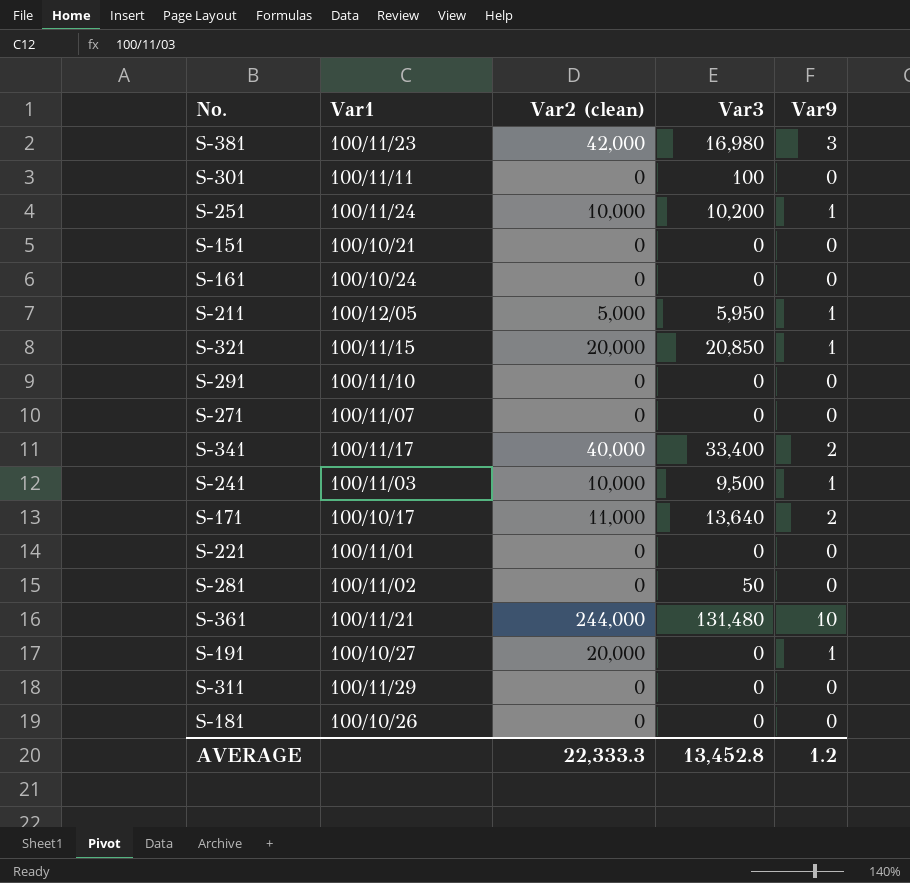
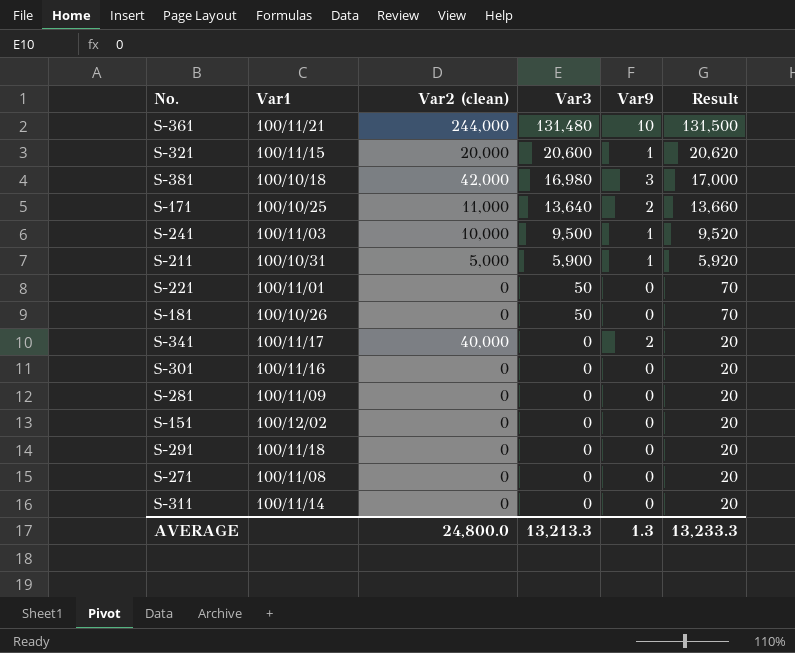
row order: none -> Var3 descending
column Result | formula: none -> [Var3] + 20
row S-251: 100/11/24 | 10,000 | 10,200 | 1 -> none
row S-161: 100/10/24 | 0 | 0 | 0 -> none
row S-191: 100/10/27 | 20,000 | 0 | 1 -> none
S-321 | Var3: 20,850 -> 20,600
S-381 | Var1: 100/11/23 -> 100/10/18
S-171 | Var1: 100/10/17 -> 100/10/25
S-211 | Var1: 100/12/05 -> 100/10/31
S-211 | Var3: 5,950 -> 5,900
S-221 | Var3: 0 -> 50
S-181 | Var3: 0 -> 50
S-341 | Var3: 33,400 -> 0
S-301 | Var1: 100/11/11 -> 100/11/16
S-301 | Var3: 100 -> 0
S-281 | Var1: 100/11/02 -> 100/11/09
S-281 | Var3: 50 -> 0
S-151 | Var1: 100/10/21 -> 100/12/02
S-291 | Var1: 100/11/10 -> 100/11/18
S-271 | Var1: 100/11/07 -> 100/11/08
S-311 | Var1: 100/11/29 -> 100/11/14
AVERAGE | Var2 (clean): 22,333.3 -> 24,800.0
AVERAGE | Var3: 13,452.8 -> 13,213.3
AVERAGE | Var9: 1.2 -> 1.3

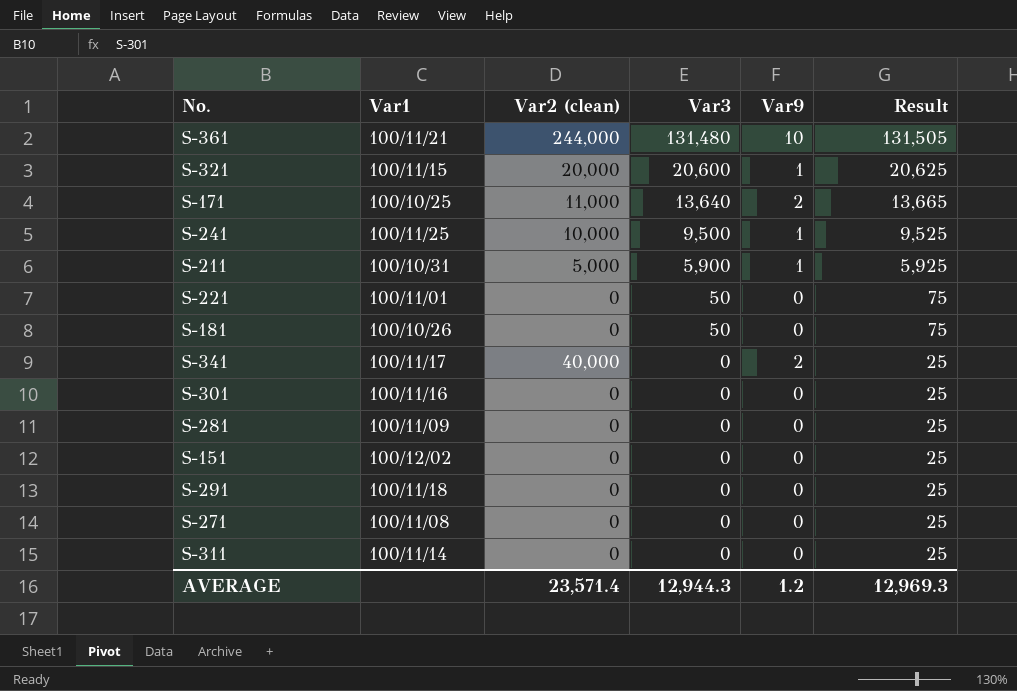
column Result | formula: [Var3] + 20 -> [Var3] + 25
row S-381: 100/10/18 | 42,000 | 16,980 | 3 | 17,000 -> none
S-241 | Var1: 100/11/03 -> 100/11/25
AVERAGE | Var2 (clean): 24,800.0 -> 23,571.4
AVERAGE | Var3: 13,213.3 -> 12,944.3
AVERAGE | Var9: 1.3 -> 1.2
AVERAGE | Result: 13,233.3 -> 12,969.3

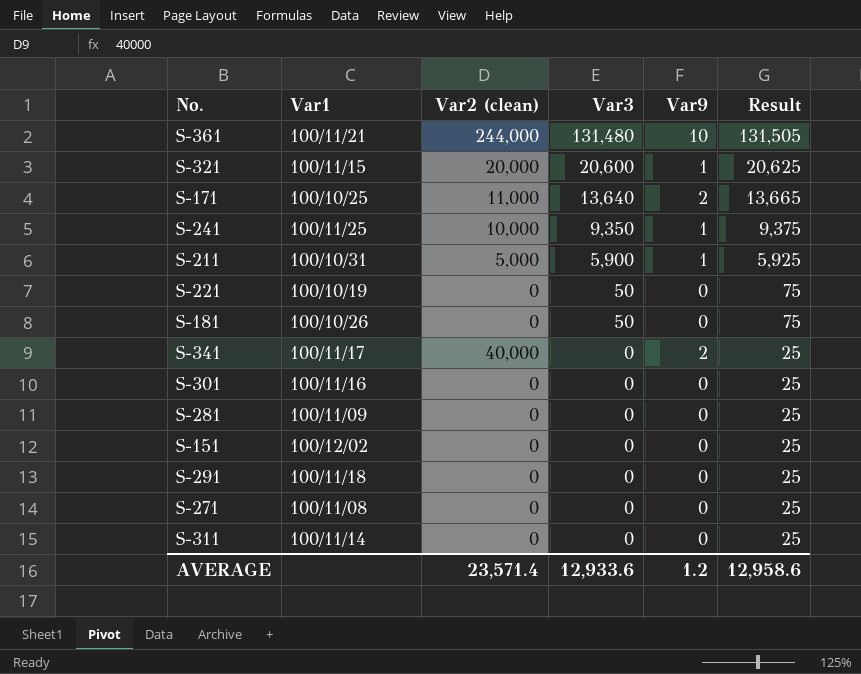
S-241 | Var3: 9,500 -> 9,350
S-241 | Result: 9,525 -> 9,375
S-221 | Var1: 100/11/01 -> 100/10/19
AVERAGE | Var3: 12,944.3 -> 12,933.6
AVERAGE | Result: 12,969.3 -> 12,958.6

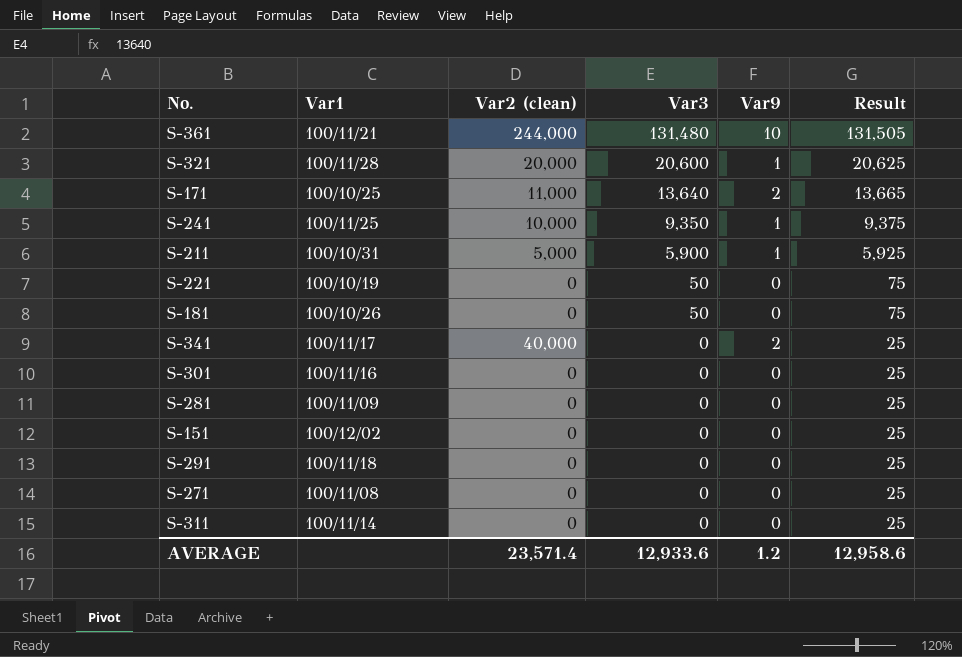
S-321 | Var1: 100/11/15 -> 100/11/28

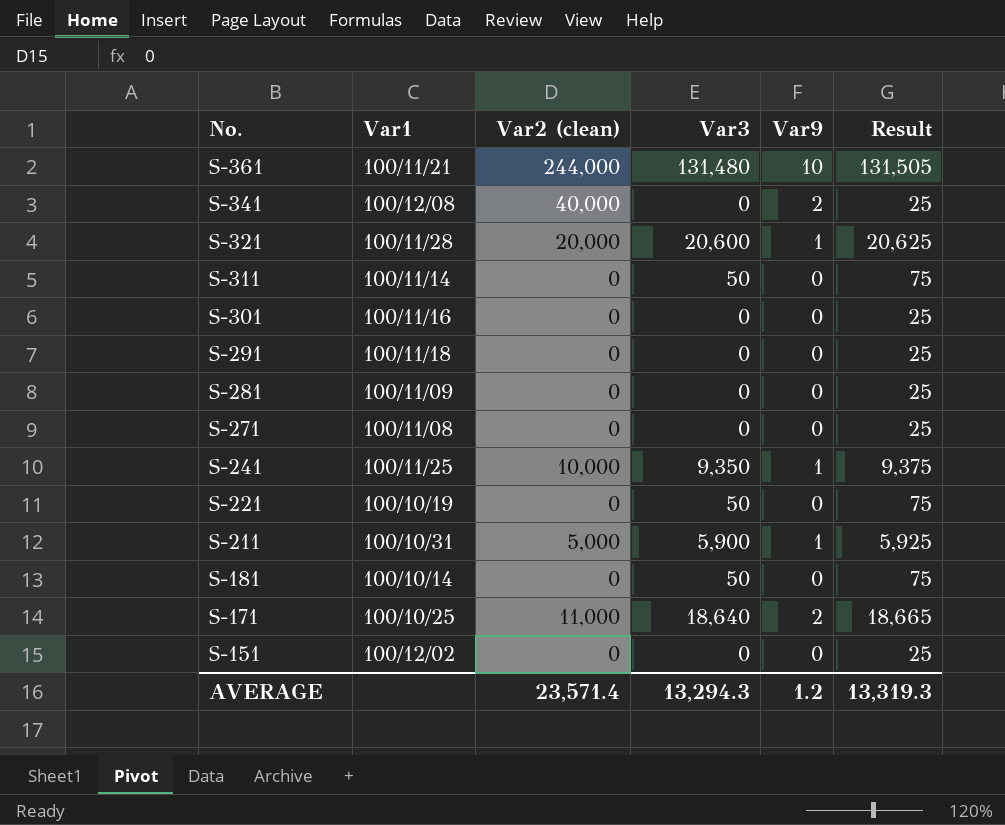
row order: Var3 descending -> No. descending
S-341 | Var1: 100/11/17 -> 100/12/08
S-311 | Var3: 0 -> 50
S-311 | Result: 25 -> 75
S-181 | Var1: 100/10/26 -> 100/10/14
S-171 | Var3: 13,640 -> 18,640
S-171 | Result: 13,665 -> 18,665
AVERAGE | Var3: 12,933.6 -> 13,294.3
AVERAGE | Result: 12,958.6 -> 13,319.3

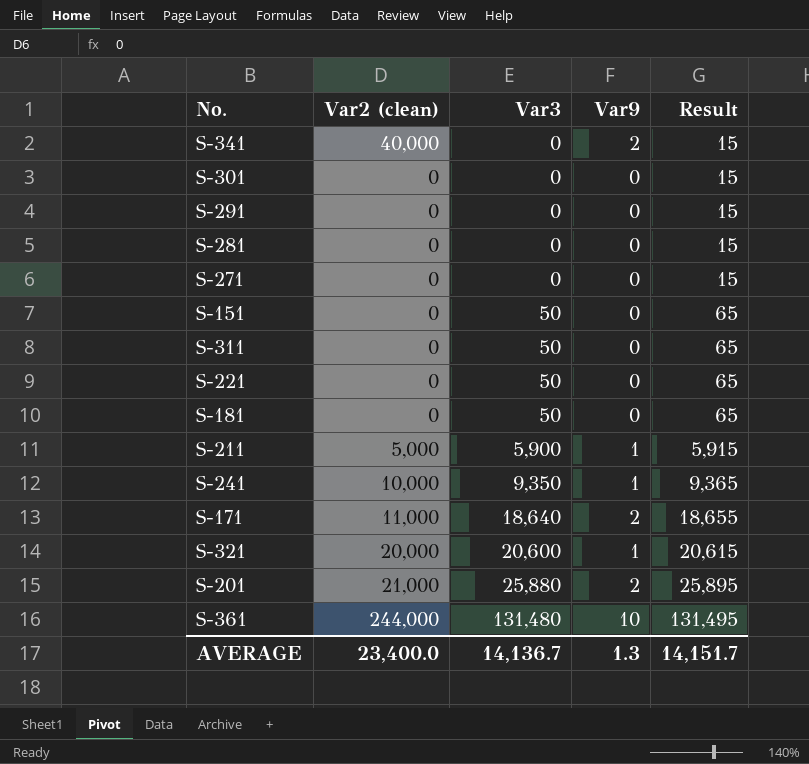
row order: No. descending -> Var3 ascending
column Var1 | position: 2 -> none
column Result | formula: [Var3] + 25 -> [Var3] + 15
S-151 | Var3: 0 -> 50
row S-201: none -> 21,000 | 25,880 | 2 | 25,895
AVERAGE | Var2 (clean): 23,571.4 -> 23,400.0
AVERAGE | Var3: 13,294.3 -> 14,136.7
AVERAGE | Var9: 1.2 -> 1.3
AVERAGE | Result: 13,319.3 -> 14,151.7

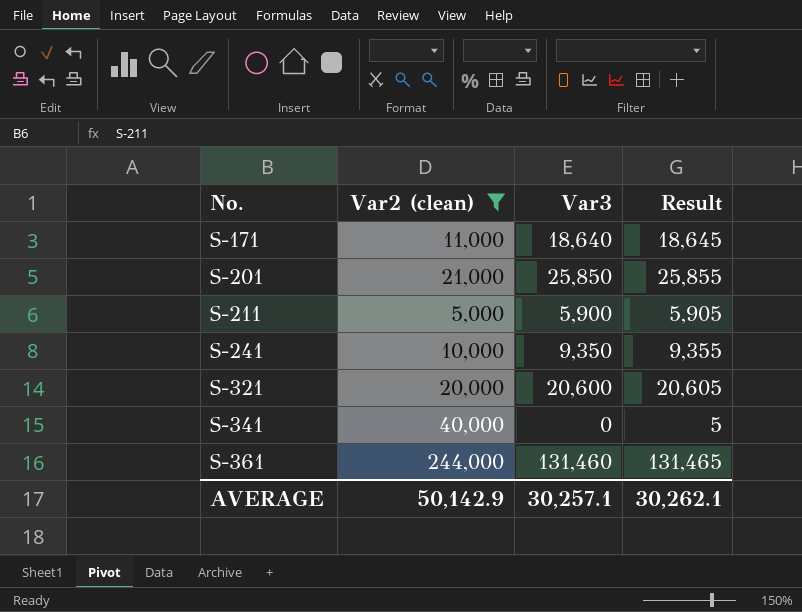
filter: none -> Var2 (clean) != 0
row order: Var3 ascending -> No. ascending
column Var9 | position: 4 -> none
column Result | formula: [Var3] + 15 -> [Var3] + 5
S-201 | Var3: 25,880 -> 25,850
S-361 | Var3: 131,480 -> 131,460
AVERAGE | Var2 (clean): 23,400.0 -> 50,142.9
AVERAGE | Var3: 14,136.7 -> 30,257.1
AVERAGE | Result: 14,151.7 -> 30,262.1

